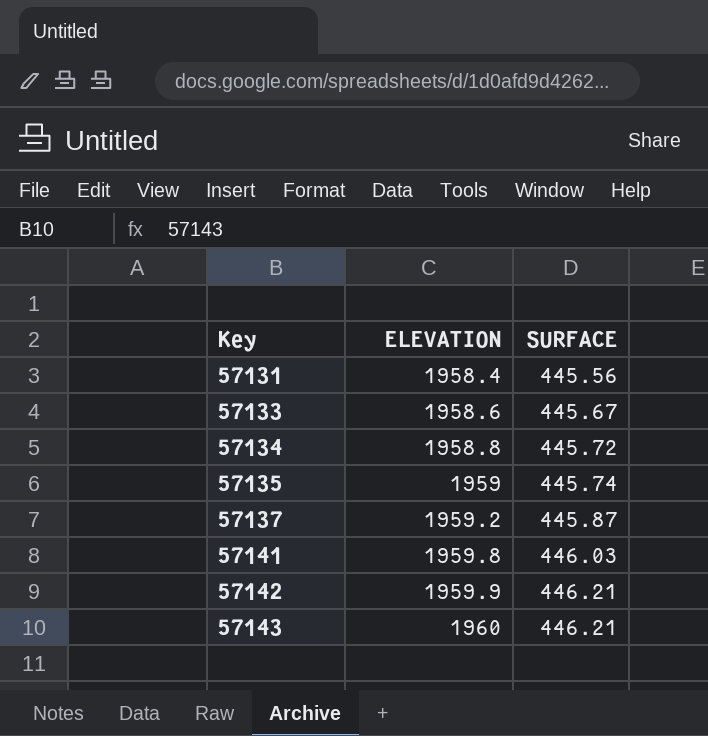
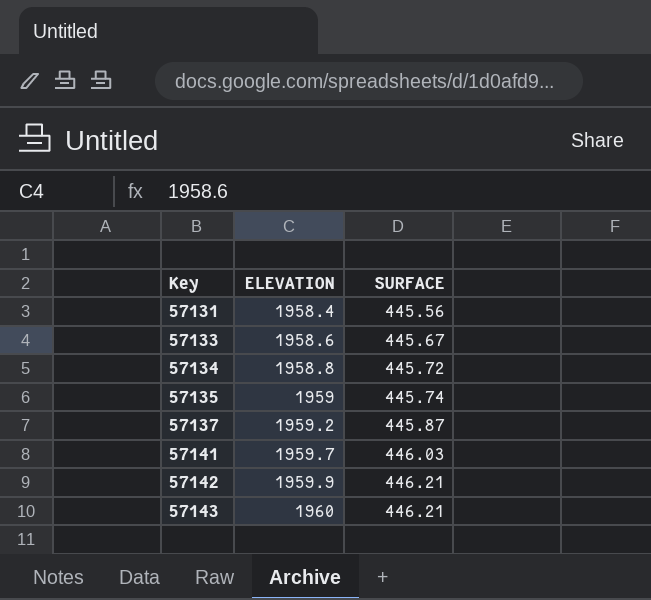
57141 | ELEVATION: 1959.8 -> 1959.7

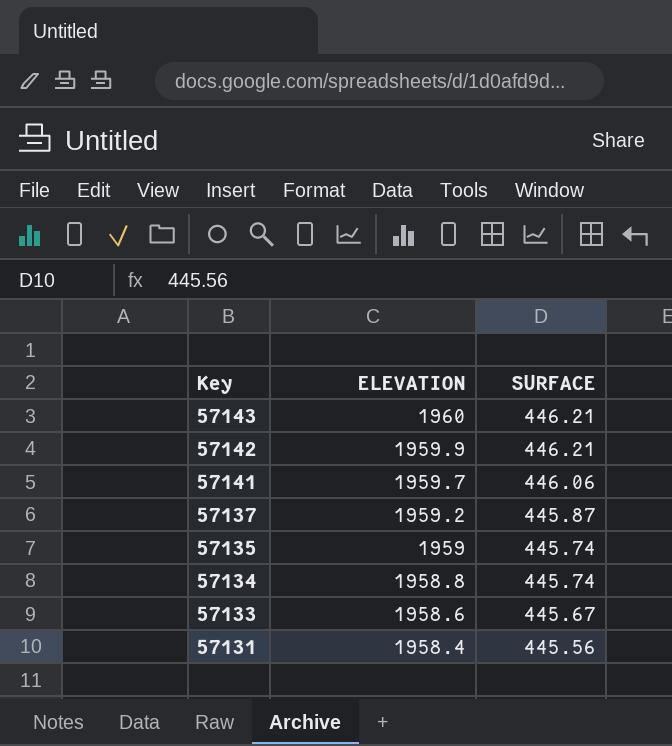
row order: Key ascending -> Key descending
57141 | SURFACE: 446.03 -> 446.06
57134 | SURFACE: 445.72 -> 445.74

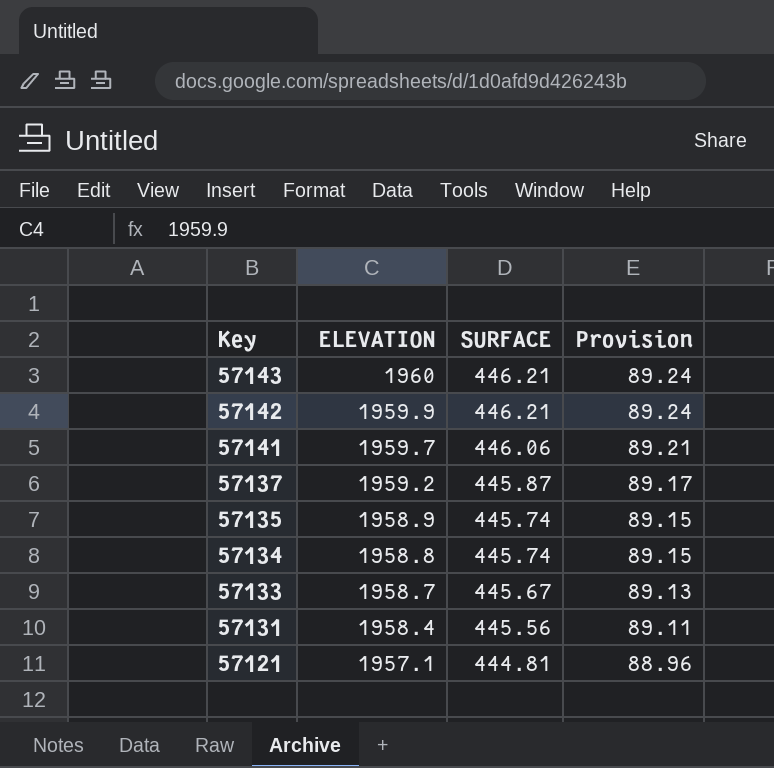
column Provision | formula: none -> [SURFACE] * 0.2
57135 | ELEVATION: 1959 -> 1958.9
57133 | ELEVATION: 1958.6 -> 1958.7
row 57121: none -> 1957.1 | 444.81 | 88.96

